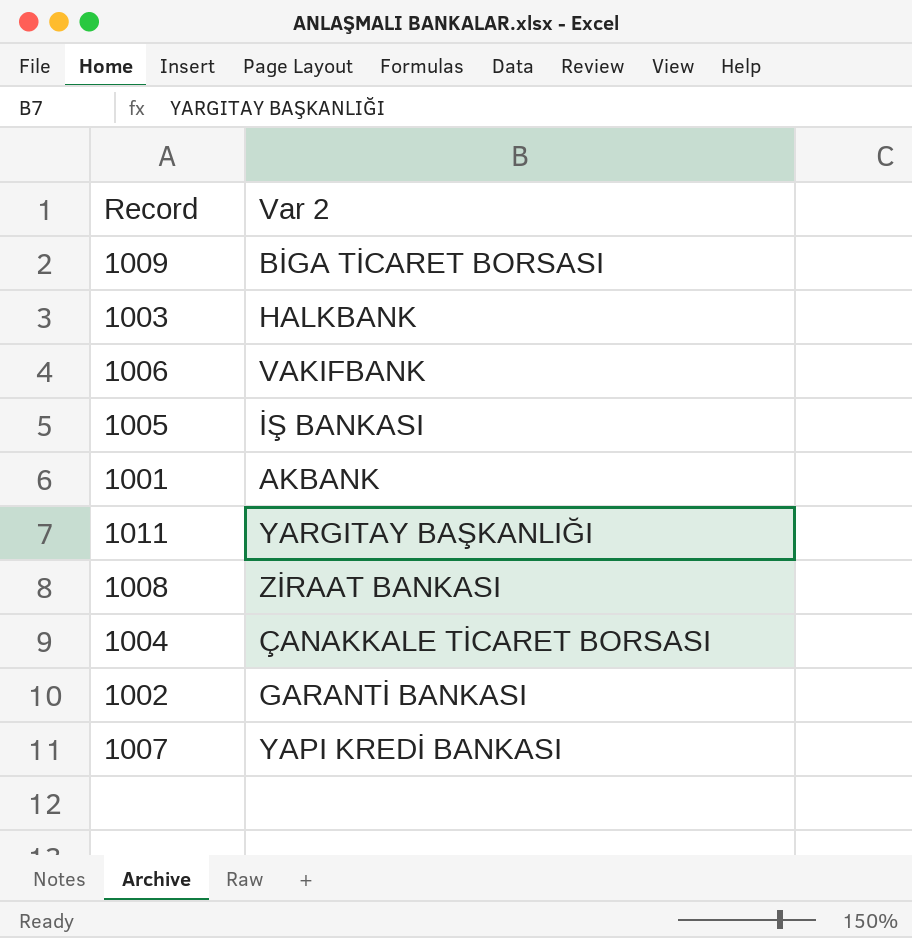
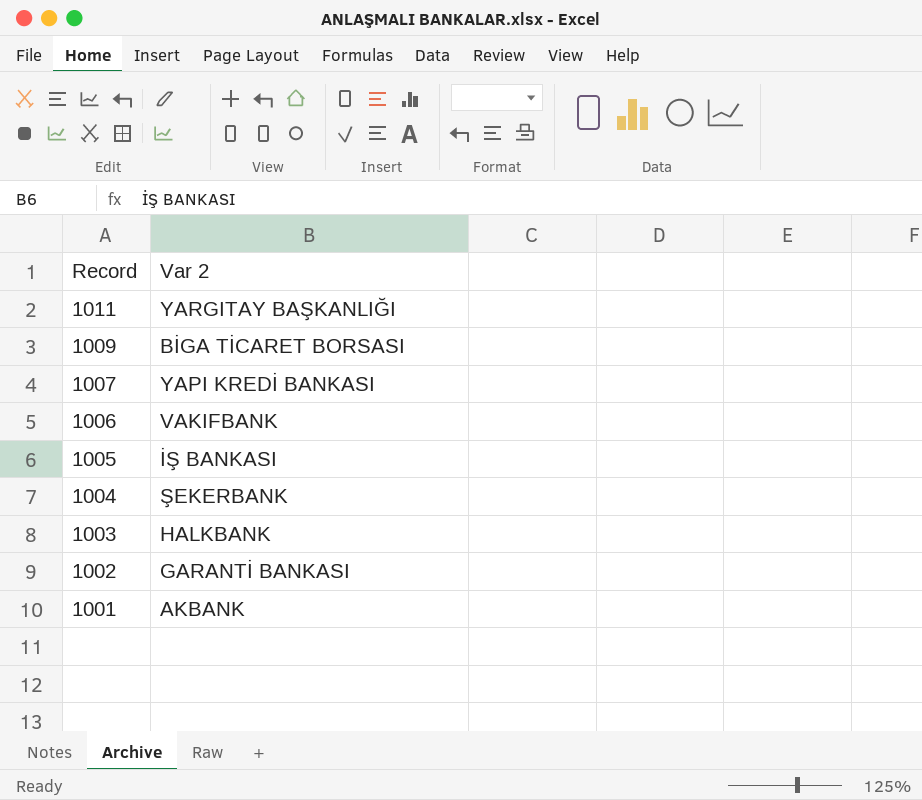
row order: none -> Record descending
row 1008: ZİRAAT BANKASI -> none
1004 | Var 2: ÇANAKKALE TİCARET BORSASI -> ŞEKERBANK

